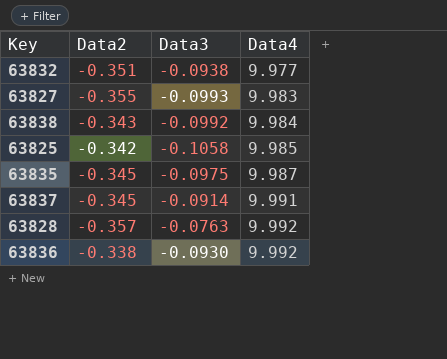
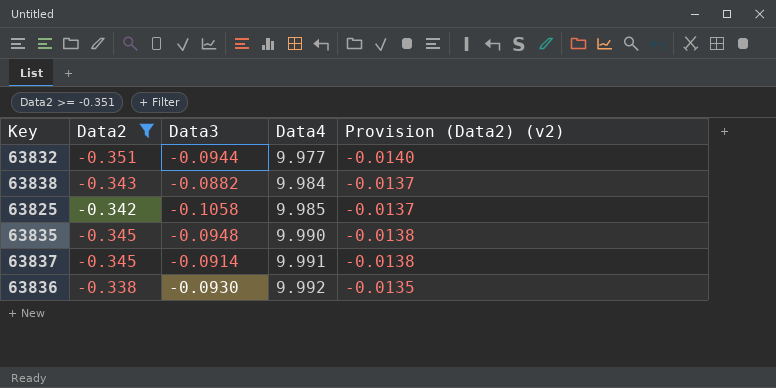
filter: none -> Data2 >= -0.351
column Provision (Data2) (v2) | formula: none -> [Data2] * 0.04
63832 | Data3: -0.0938 -> -0.0944
63838 | Data3: -0.0992 -> -0.0882
63835 | Data3: -0.0975 -> -0.0948
63835 | Data4: 9.987 -> 9.990

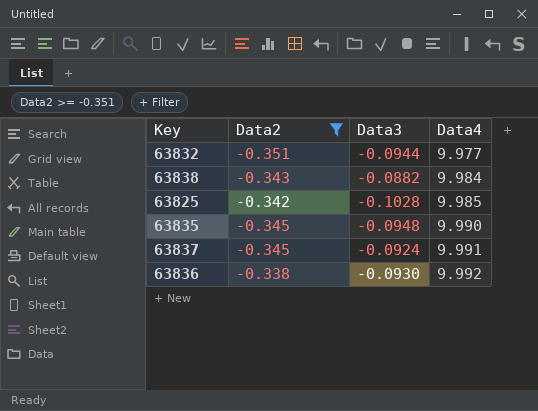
column Provision (Data2) (v2) | formula: [Data2] * 0.04 -> none
63825 | Data3: -0.1058 -> -0.1028
63837 | Data3: -0.0914 -> -0.0924

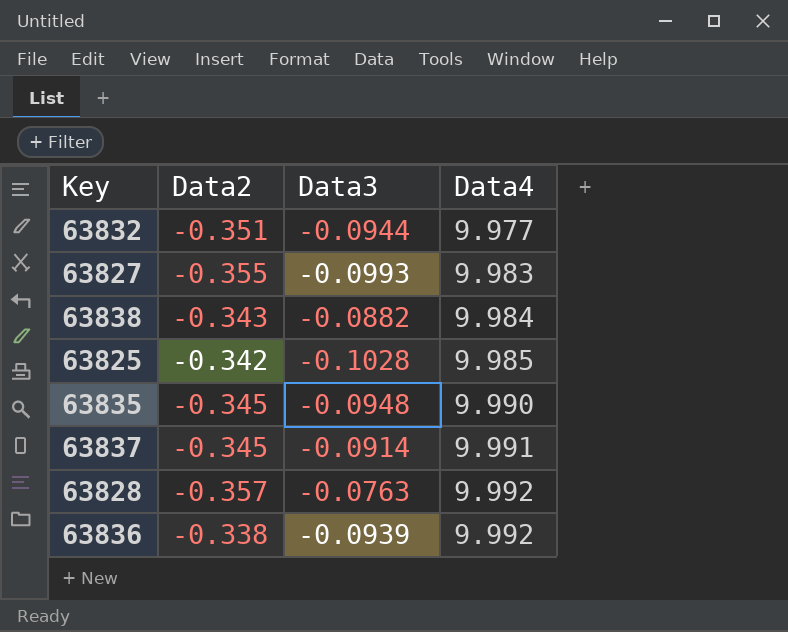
filter: Data2 >= -0.351 -> none
63837 | Data3: -0.0924 -> -0.0914
63836 | Data3: -0.0930 -> -0.0939

